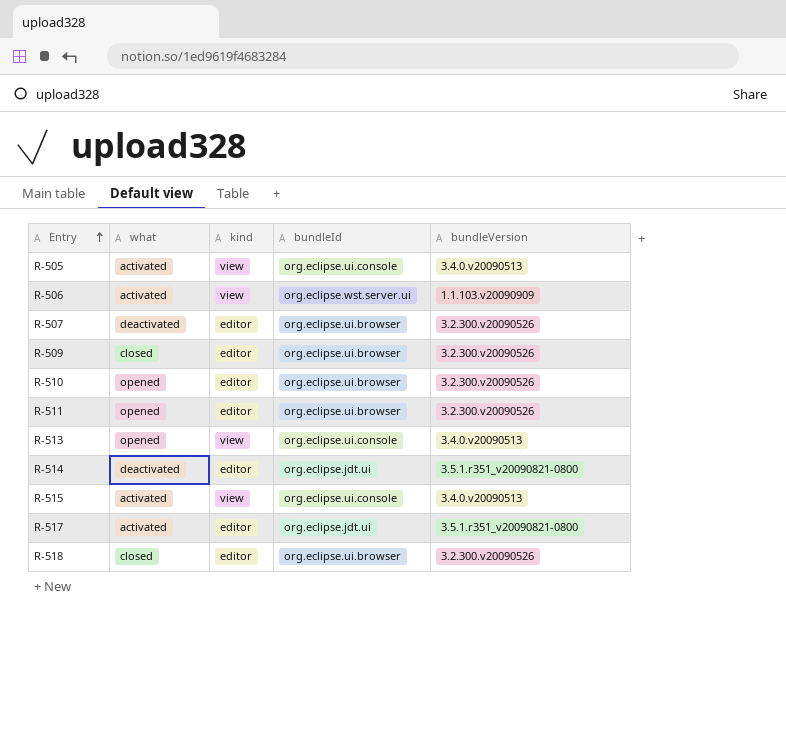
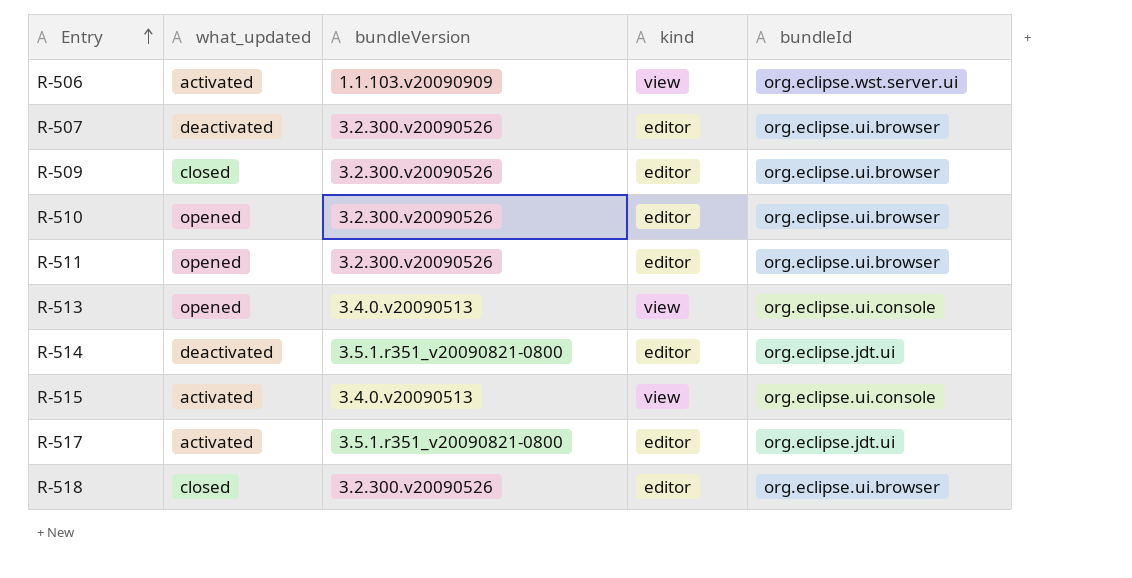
column name: what -> what_updated
column bundleVersion | position: 5 -> 3
row R-505: activated | view | org.eclipse.ui.console | 3.4.0.v20090513 -> none

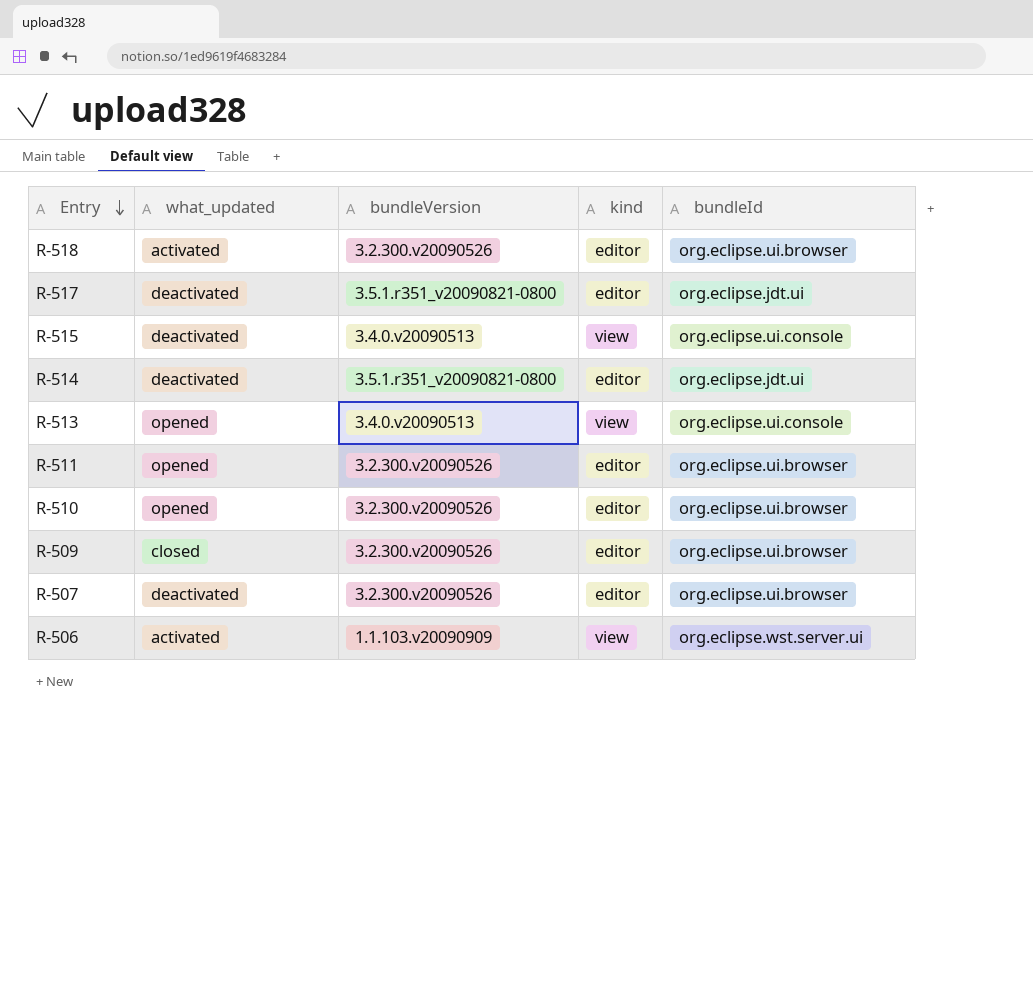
row order: Entry ascending -> Entry descending
R-518 | what_updated: closed -> activated
R-517 | what_updated: activated -> deactivated
R-515 | what_updated: activated -> deactivated

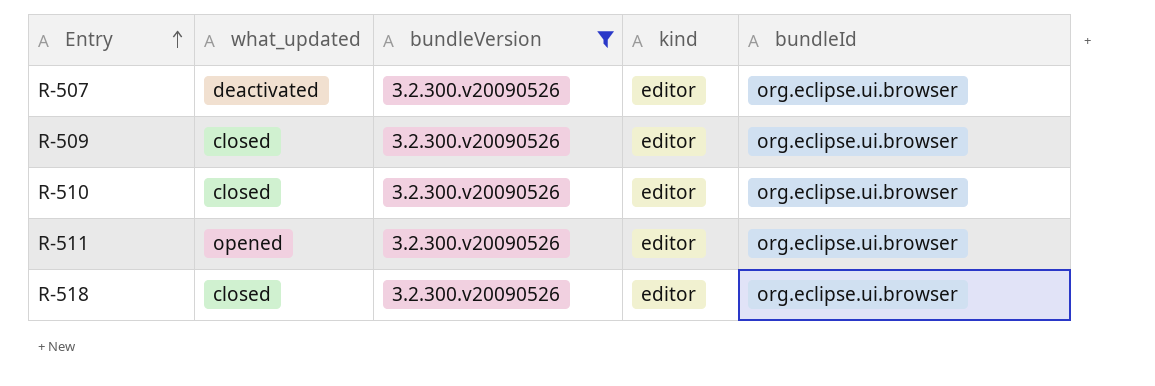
filter: none -> bundleVersion = 3.2.300.v20090526
row order: Entry descending -> Entry ascending
R-510 | what_updated: opened -> closed
R-518 | what_updated: activated -> closed

